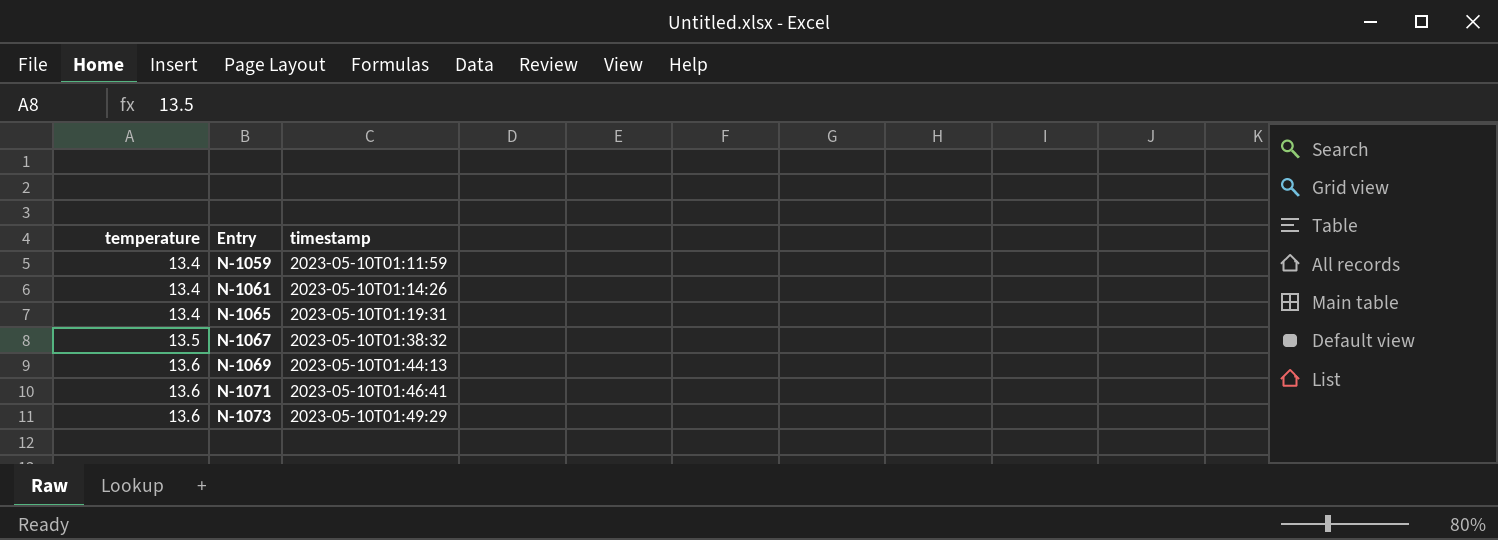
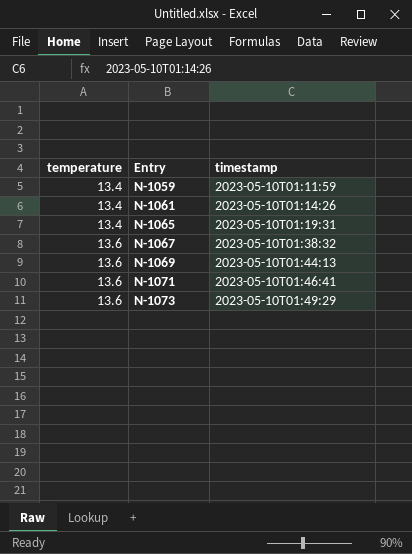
N-1067 | temperature: 13.5 -> 13.6

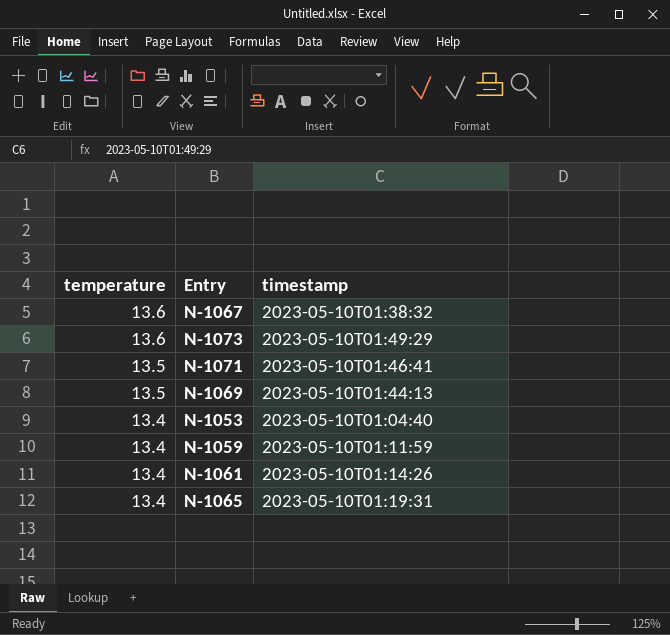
row order: temperature ascending -> temperature descending
N-1071 | temperature: 13.6 -> 13.5
N-1069 | temperature: 13.6 -> 13.5
row N-1053: none -> 13.4 | 2023-05-10T01:04:40

